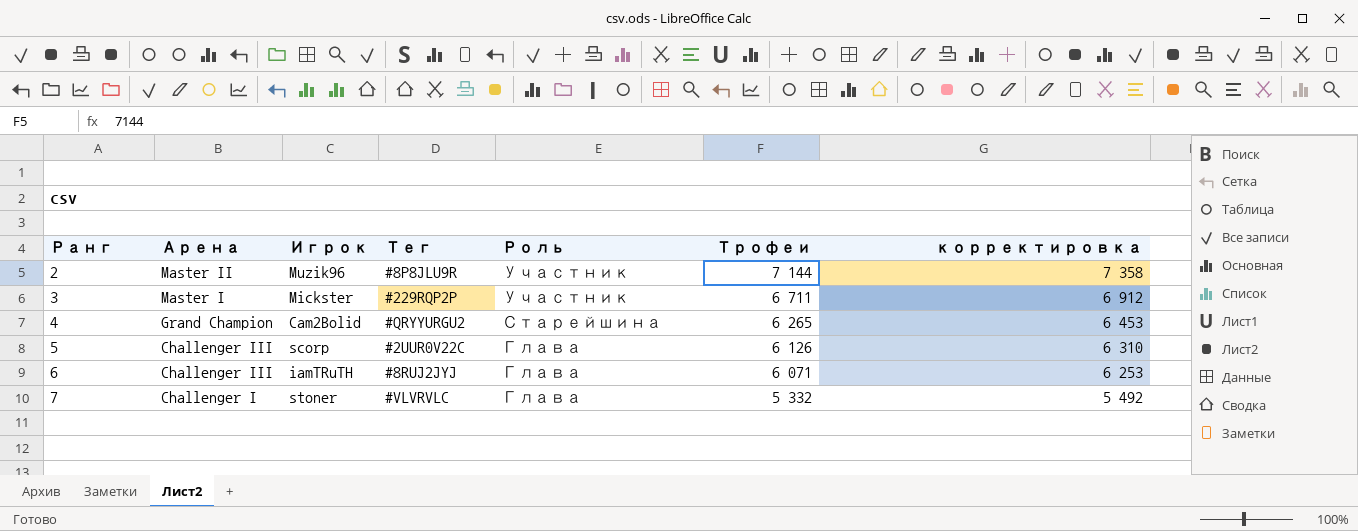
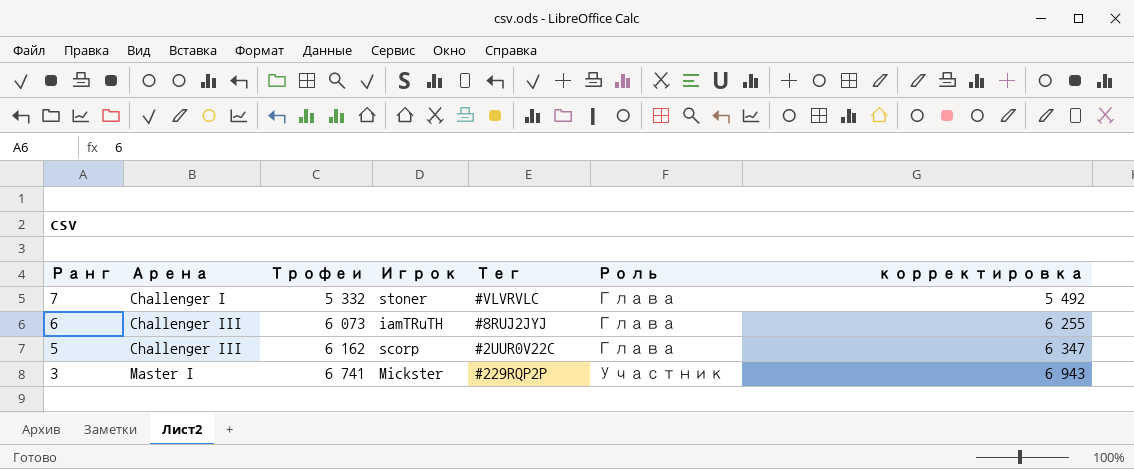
row order: Ранг ascending -> Ранг descending
column Трофеи | position: 6 -> 3
row 2: Master II | Muzik96 | #8P8JLU9R | Участник | 7 144 | 7 358 -> none
row 4: Grand Champion | Cam2Bolid | #QRYYURGU2 | Старейшина | 6 265 | 6 453 -> none
6 | Трофеи: 6 071 -> 6 073
6 | корректировка: 6 253 -> 6 255
5 | Трофеи: 6 126 -> 6 162
5 | корректировка: 6 310 -> 6 347
3 | Трофеи: 6 711 -> 6 741
3 | корректировка: 6 912 -> 6 943

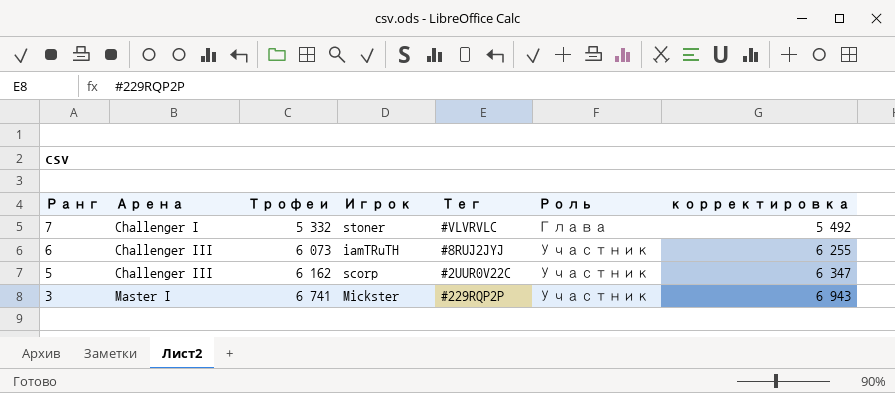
6 | Роль: Глава -> Участник
5 | Роль: Глава -> Участник

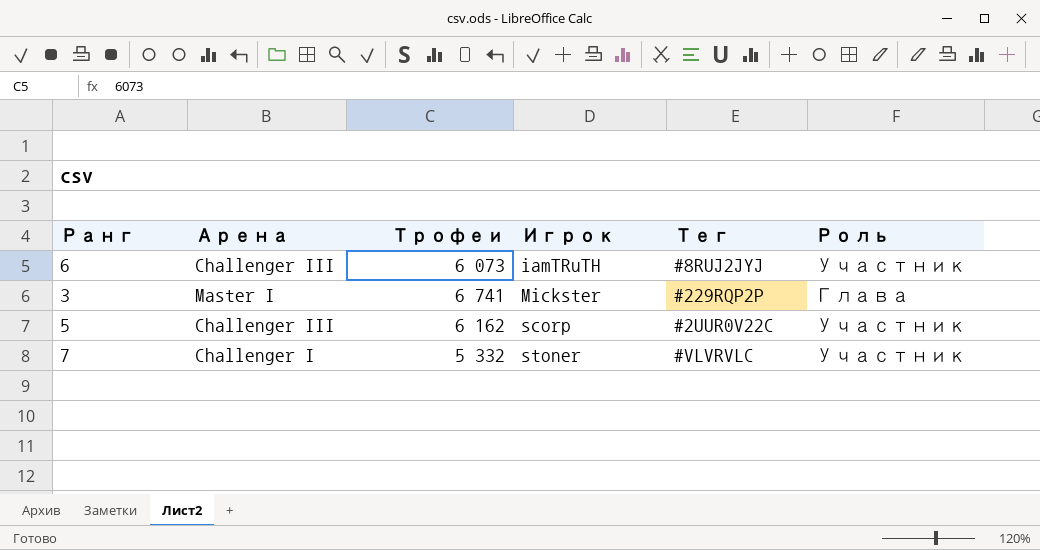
row order: Ранг descending -> Игрок ascending
column корректировка | formula: [Трофеи] * 1,03 -> none
3 | Роль: Участник -> Глава
7 | Роль: Глава -> Участник

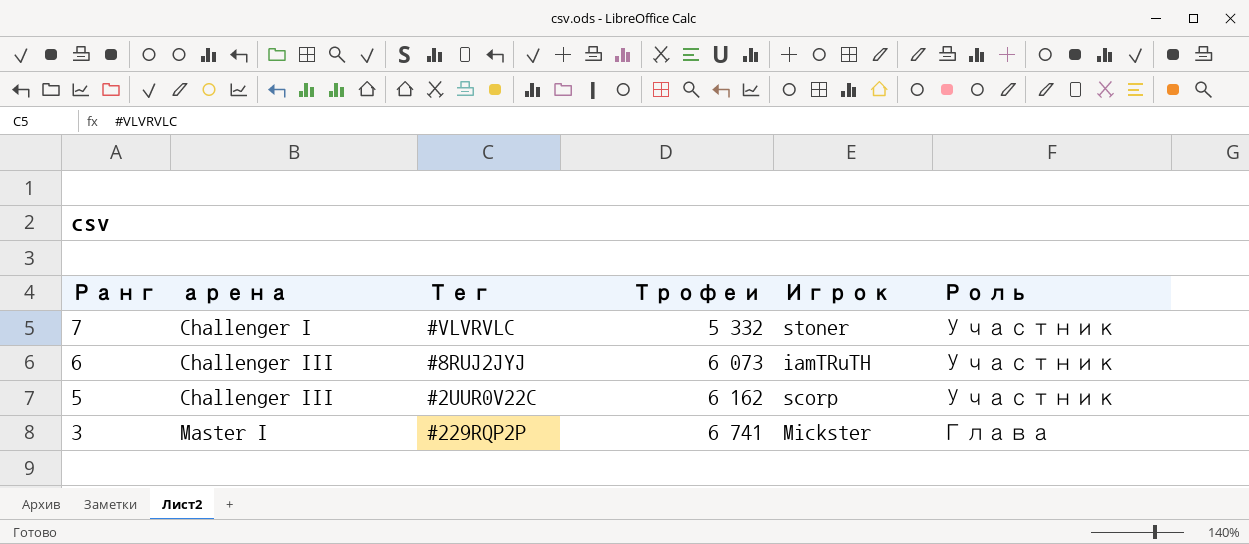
row order: Игрок ascending -> Ранг descending
column name: Арена -> арена
column Тег | position: 5 -> 3

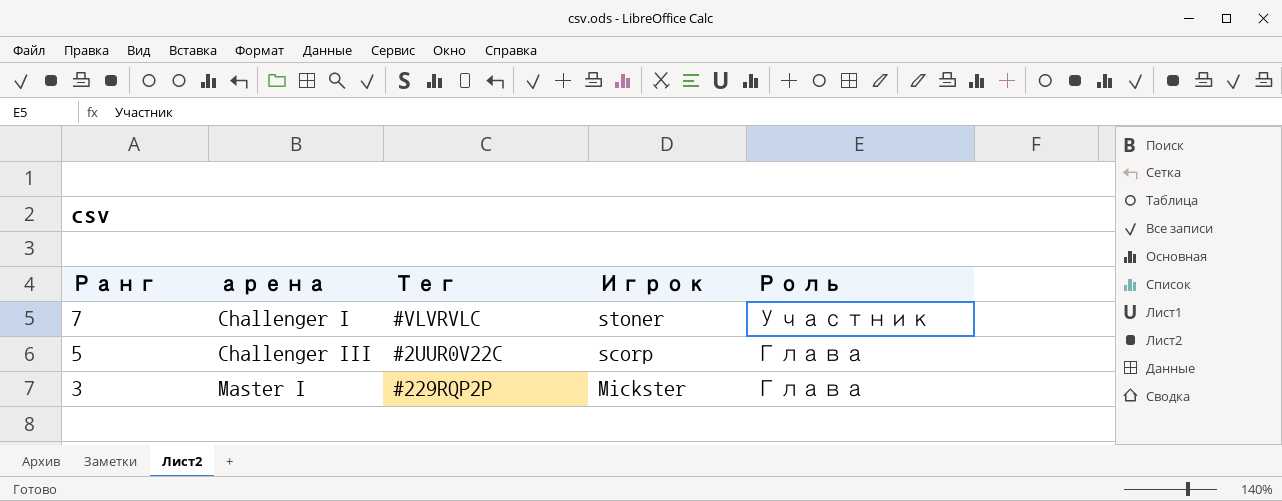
column Трофеи | position: 4 -> none
row 6: Challenger III | #8RUJ2JYJ | 6 073 | iamTRuTH | Участник -> none
5 | Роль: Участник -> Глава

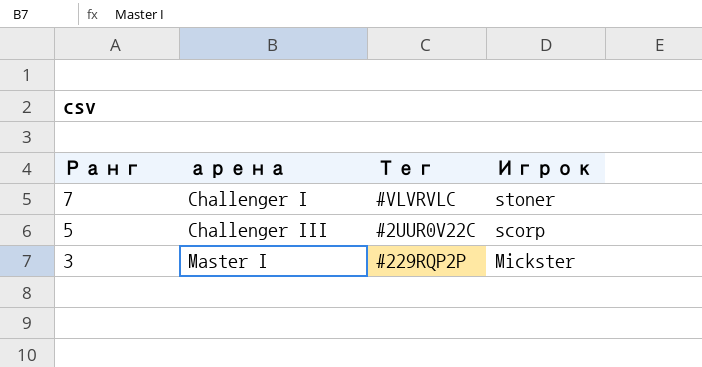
column Роль | position: 5 -> none

